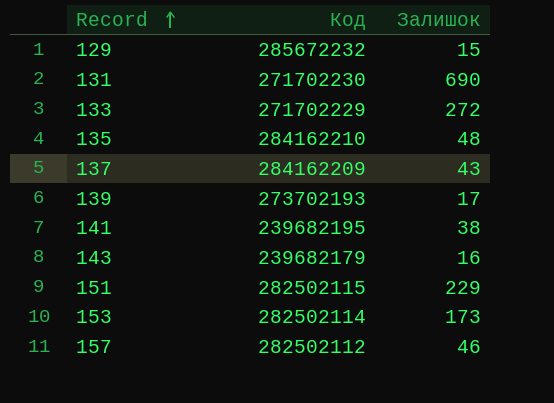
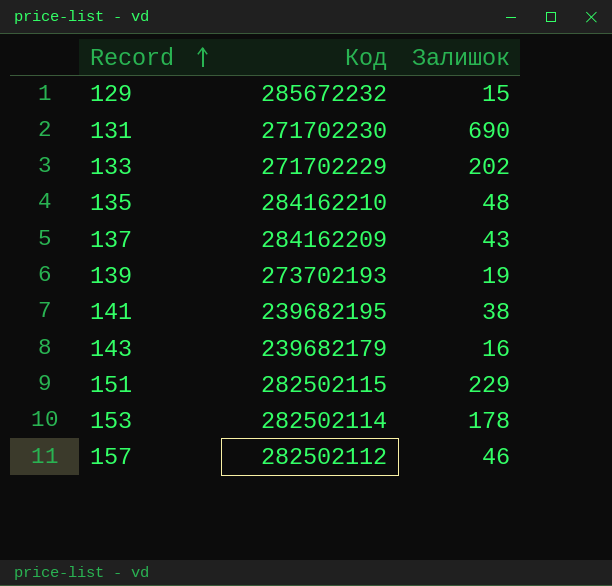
133 | Залишок: 272 -> 202
139 | Залишок: 17 -> 19
153 | Залишок: 173 -> 178

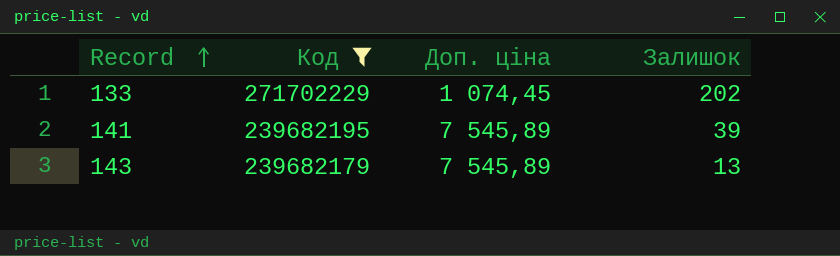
filter: none -> Код <= 271702229
column Доп. ціна | position: none -> 3
141 | Залишок: 38 -> 39
143 | Залишок: 16 -> 13

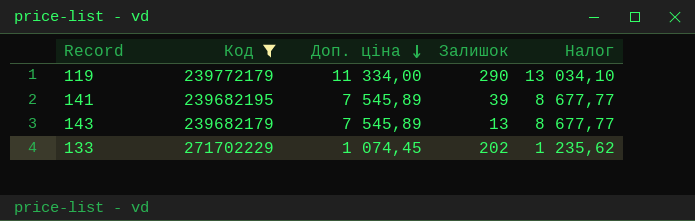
row order: Record ascending -> Доп. ціна descending
column Налог | formula: none -> [Доп. ціна] * 1,15
row 119: none -> 239772179 | 11 334,00 | 290 | 13 034,10

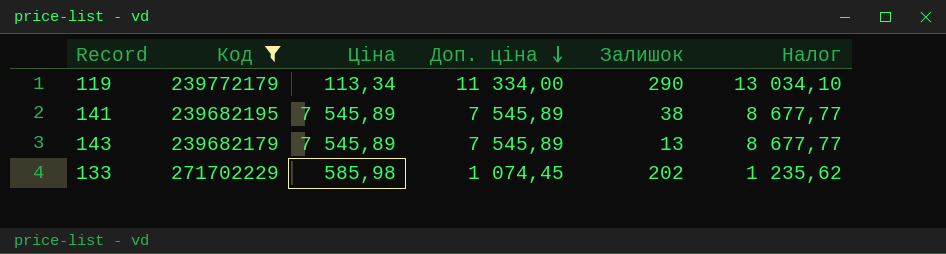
column Ціна | position: none -> 3
141 | Залишок: 39 -> 38

